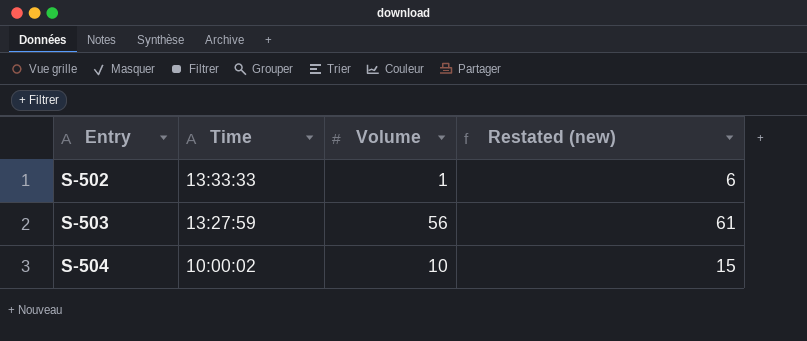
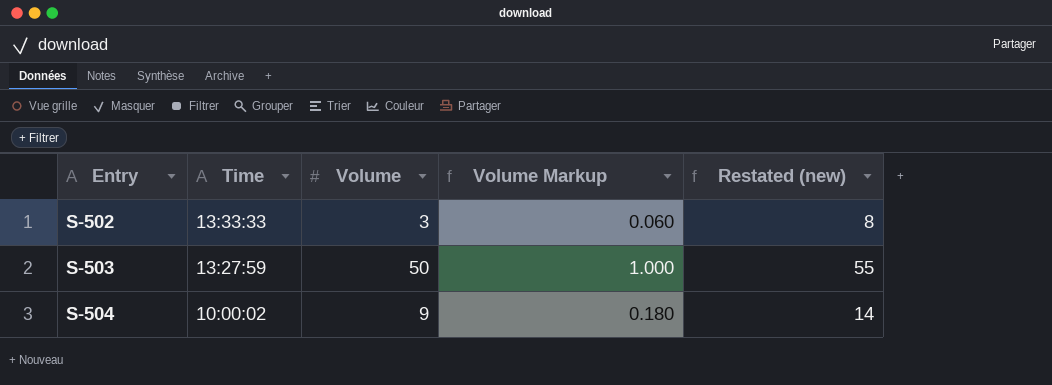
column Volume Markup | formula: none -> [Volume] * 0.02
S-502 | Volume: 1 -> 3
S-502 | Restated (new): 6 -> 8
S-503 | Volume: 56 -> 50
S-503 | Restated (new): 61 -> 55
S-504 | Volume: 10 -> 9
S-504 | Restated (new): 15 -> 14

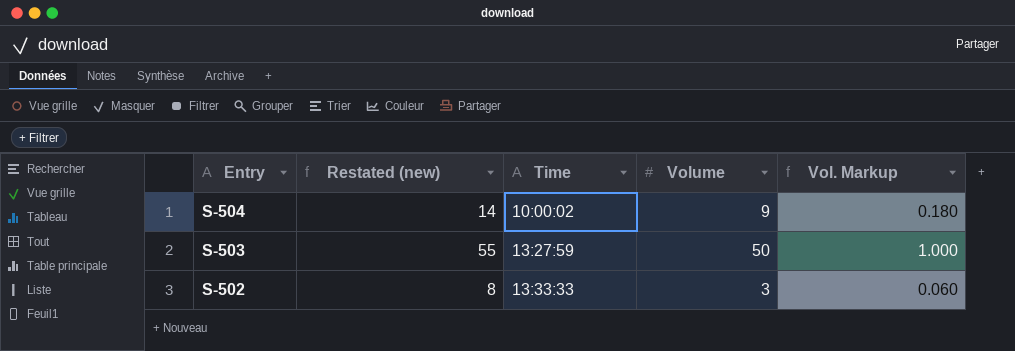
row order: Entry ascending -> Entry descending
column Restated (new) | position: 5 -> 2
column name: Volume Markup -> Vol. Markup

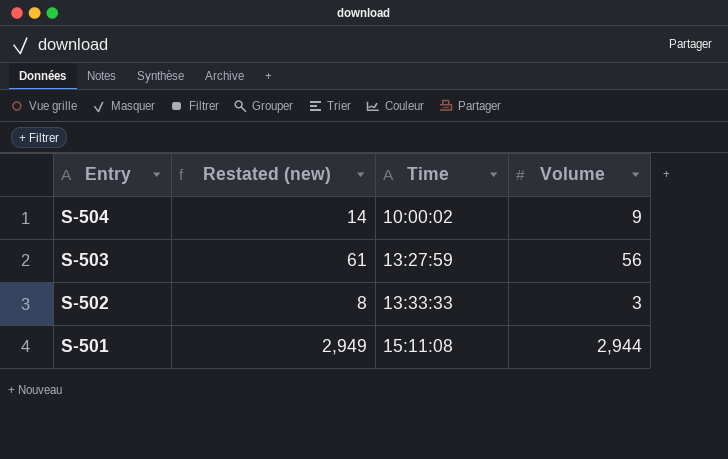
column Vol. Markup | formula: [Volume] * 0.02 -> none
S-503 | Restated (new): 55 -> 61
S-503 | Volume: 50 -> 56
row S-501: none -> 2,949 | 15:11:08 | 2,944

